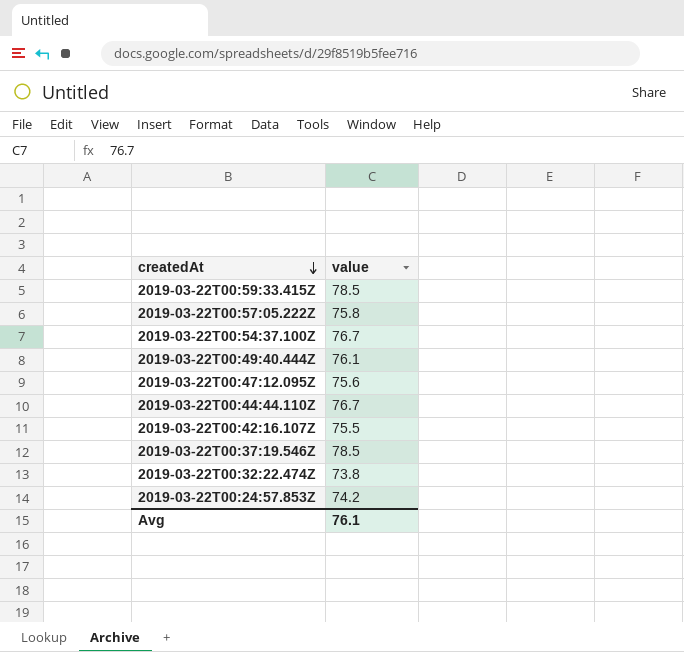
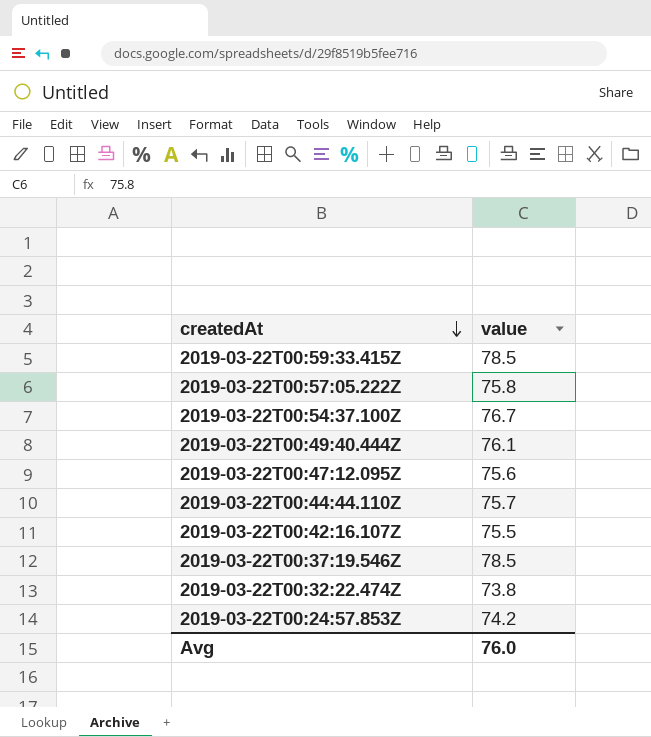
2019-03-22T00:44:44.110Z | value: 76.7 -> 75.7
Avg | value: 76.1 -> 76.0

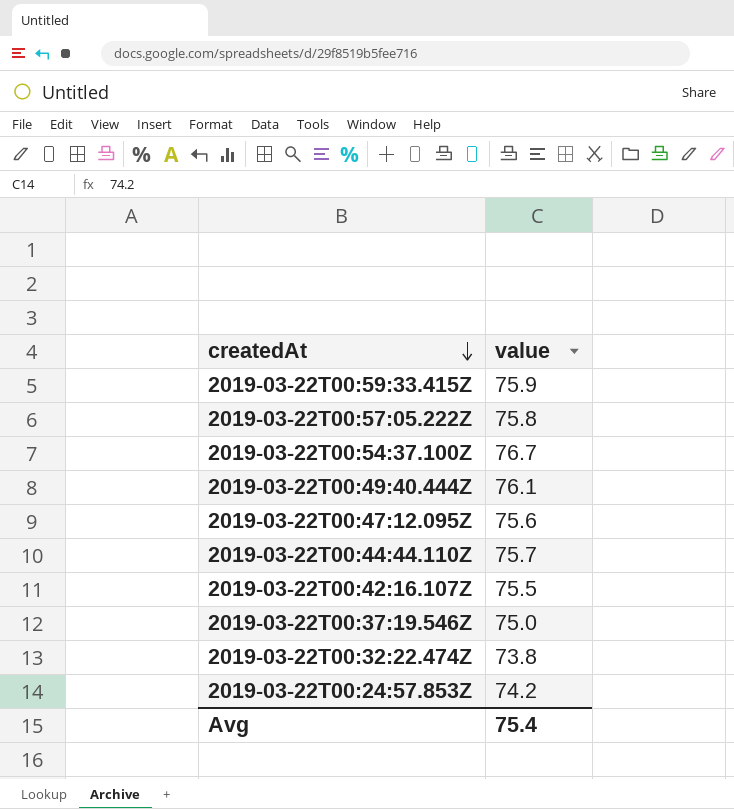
2019-03-22T00:59:33.415Z | value: 78.5 -> 75.9
2019-03-22T00:37:19.546Z | value: 78.5 -> 75.0
Avg | value: 76.0 -> 75.4

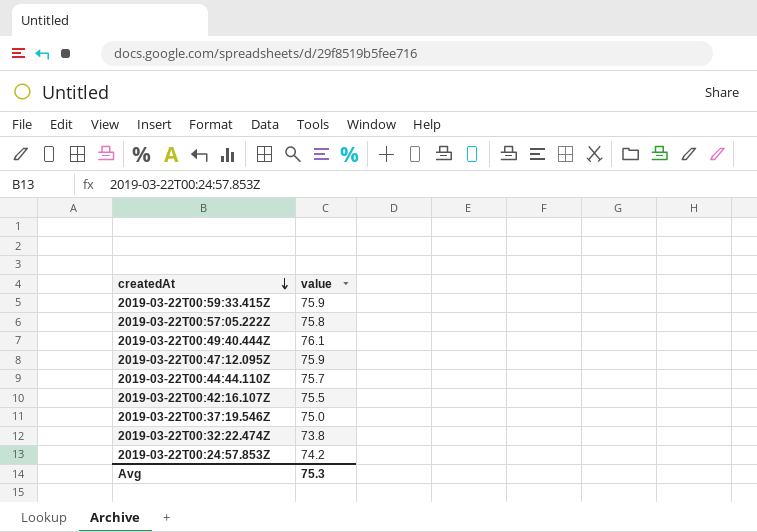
row 2019-03-22T00:54:37.100Z: 76.7 -> none
2019-03-22T00:47:12.095Z | value: 75.6 -> 75.9
Avg | value: 75.4 -> 75.3

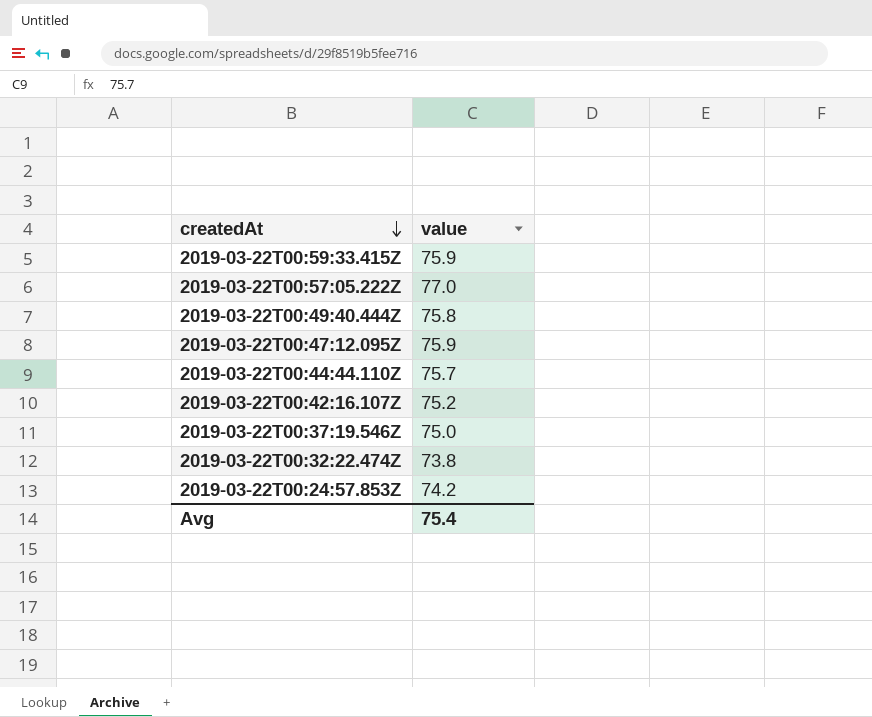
2019-03-22T00:57:05.222Z | value: 75.8 -> 77.0
2019-03-22T00:49:40.444Z | value: 76.1 -> 75.8
2019-03-22T00:42:16.107Z | value: 75.5 -> 75.2
Avg | value: 75.3 -> 75.4

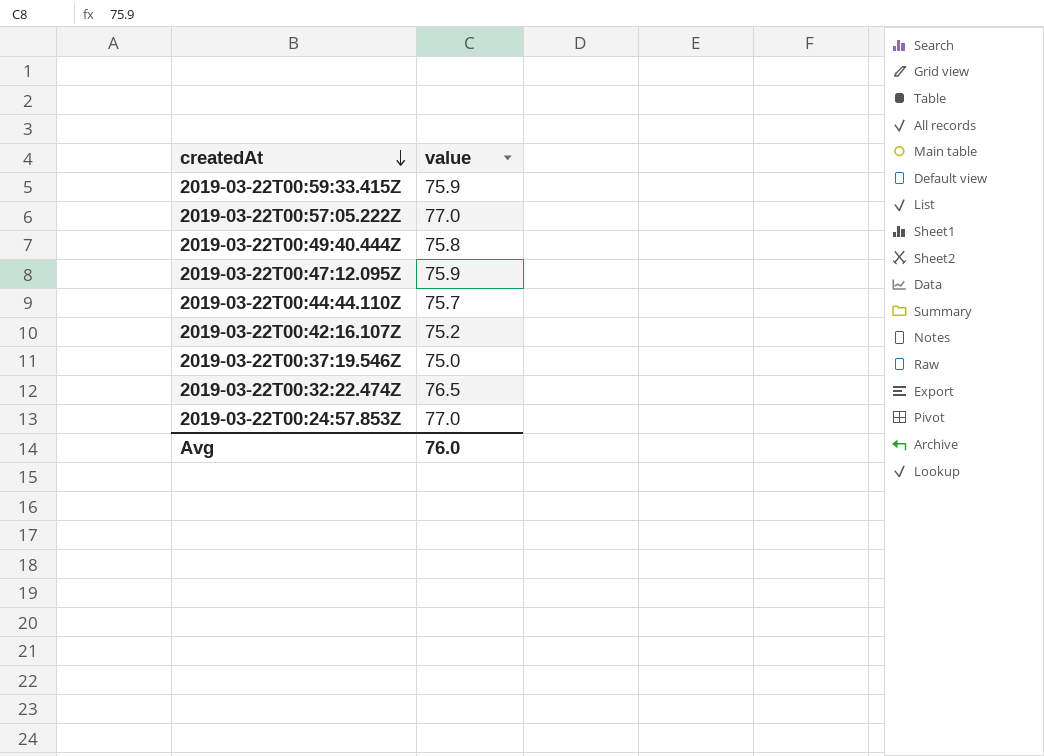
2019-03-22T00:32:22.474Z | value: 73.8 -> 76.5
2019-03-22T00:24:57.853Z | value: 74.2 -> 77.0
Avg | value: 75.4 -> 76.0

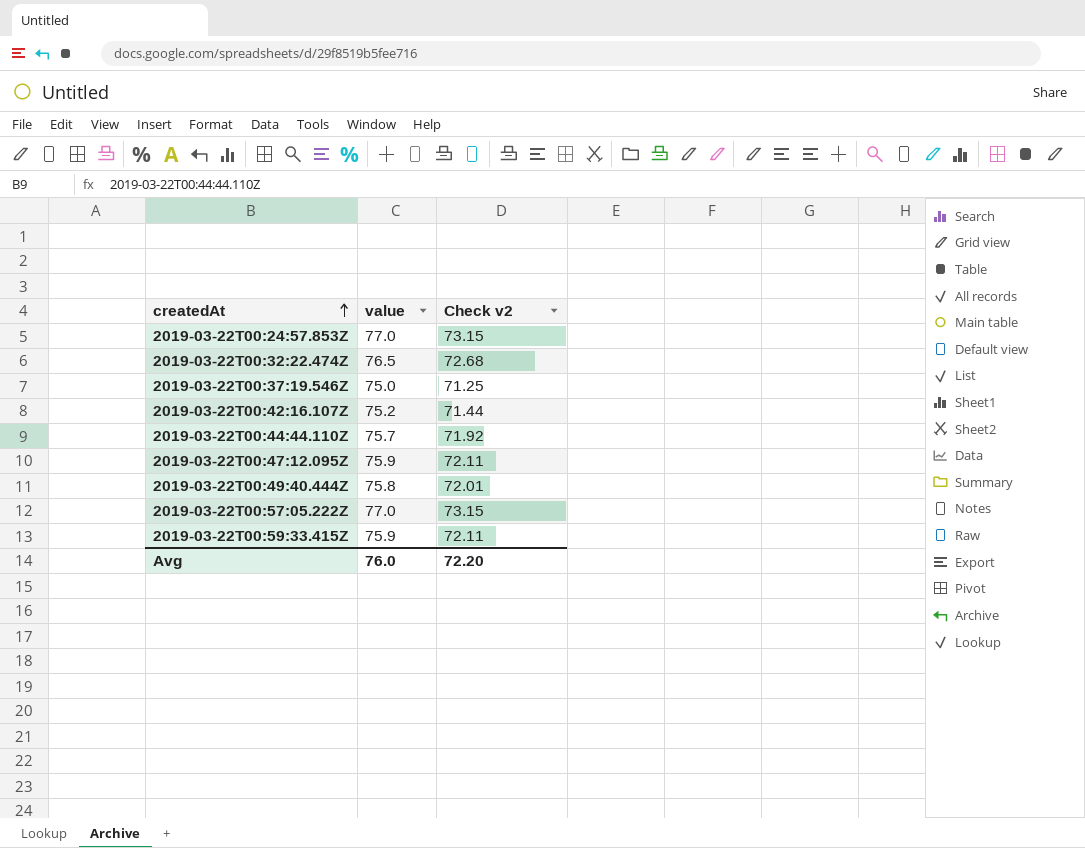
row order: createdAt descending -> createdAt ascending
column Check v2 | formula: none -> [value] * 0.95

